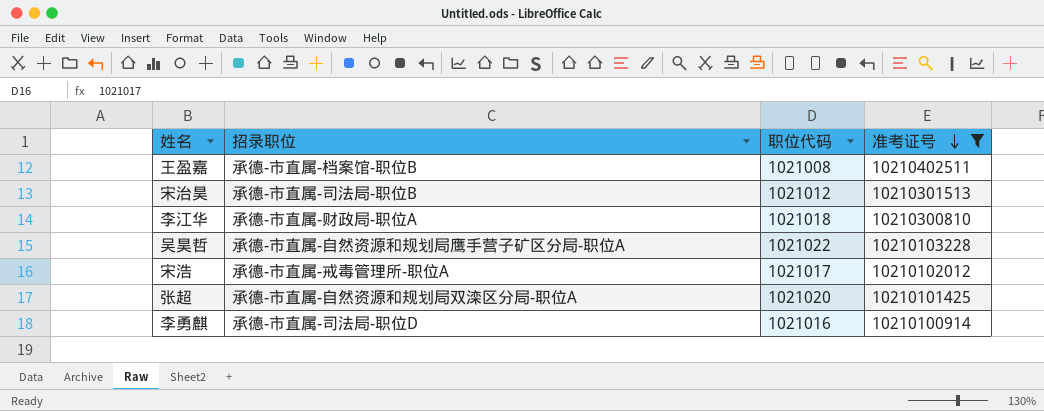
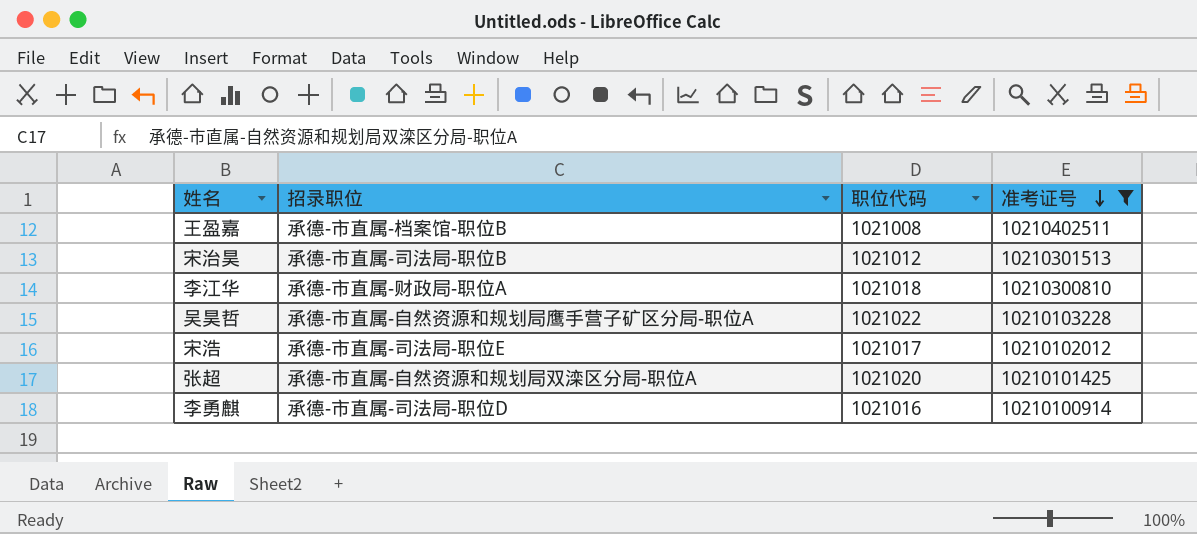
宋浩 | 招录职位: 承德-市直属-戒毒管理所-职位A -> 承德-市直属-司法局-职位E

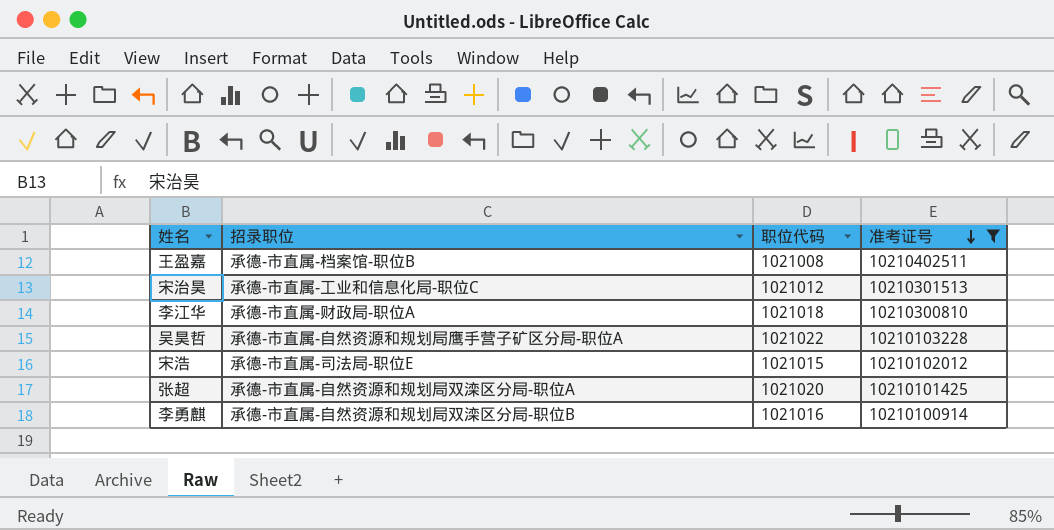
宋治昊 | 招录职位: 承德-市直属-司法局-职位B -> 承德-市直属-工业和信息化局-职位C
宋浩 | 职位代码: 1021017 -> 1021015
李勇麒 | 招录职位: 承德-市直属-司法局-职位D -> 承德-市直属-自然资源和规划局双滦区分局-职位B

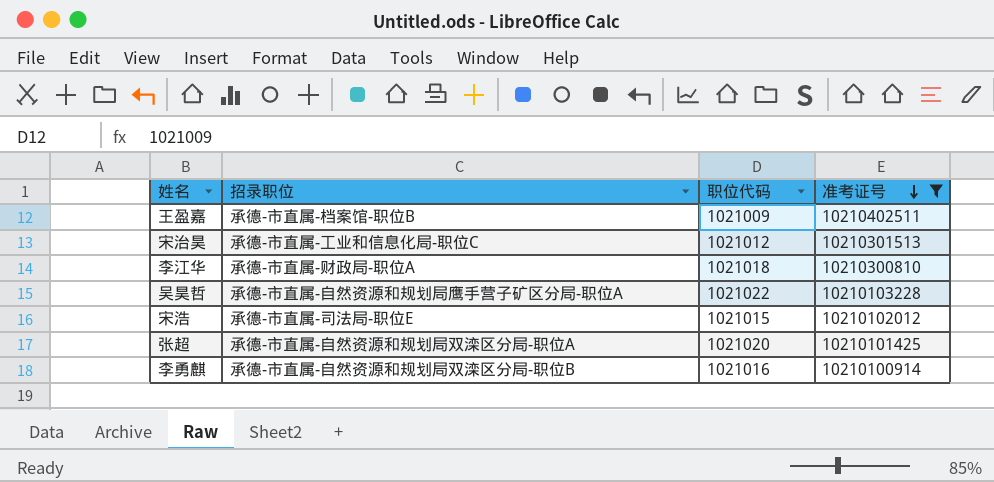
王盈嘉 | 职位代码: 1021008 -> 1021009

